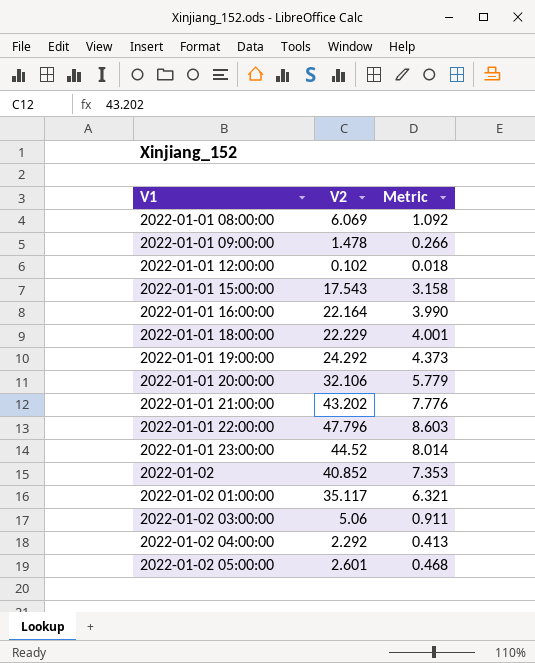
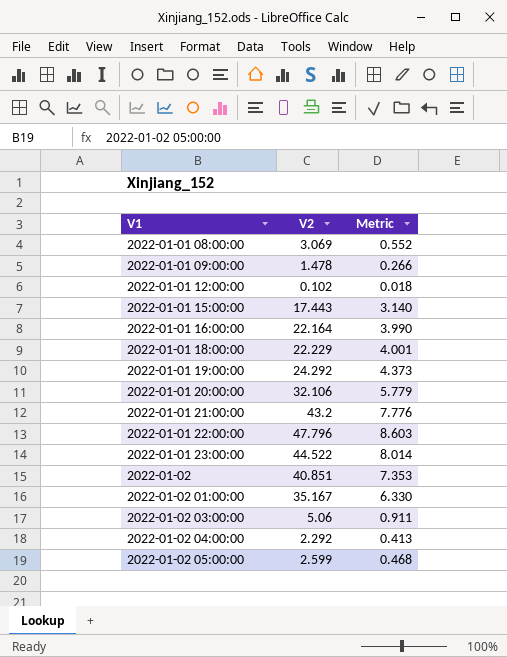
2022-01-01 08:00:00 | V2: 6.069 -> 3.069
2022-01-01 08:00:00 | Metric: 1.092 -> 0.552
2022-01-01 15:00:00 | V2: 17.543 -> 17.443
2022-01-01 15:00:00 | Metric: 3.158 -> 3.140
2022-01-01 21:00:00 | V2: 43.202 -> 43.2
2022-01-01 23:00:00 | V2: 44.52 -> 44.522
2022-01-02 | V2: 40.852 -> 40.851
2022-01-02 01:00:00 | V2: 35.117 -> 35.167
2022-01-02 01:00:00 | Metric: 6.321 -> 6.330
2022-01-02 05:00:00 | V2: 2.601 -> 2.599

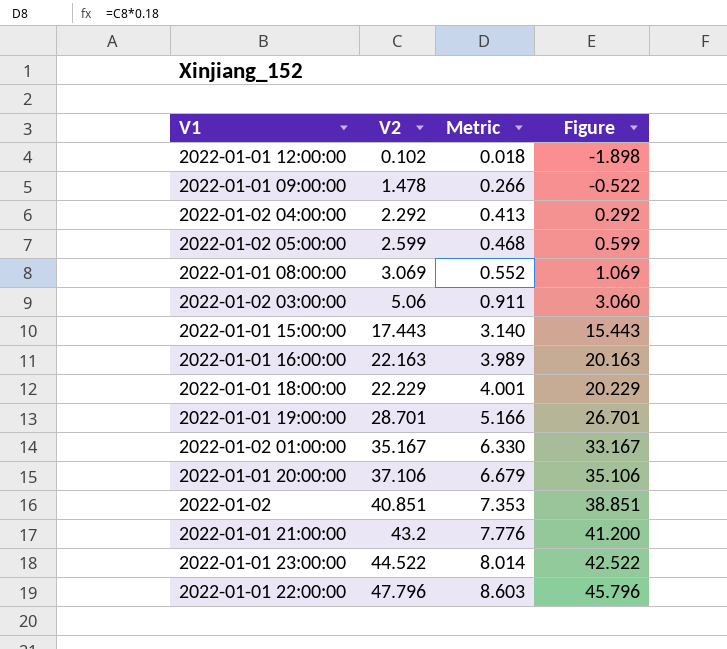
row order: V1 ascending -> V2 ascending
column Figure | formula: none -> [V2] - 2
2022-01-01 16:00:00 | V2: 22.164 -> 22.163
2022-01-01 16:00:00 | Metric: 3.990 -> 3.989
2022-01-01 19:00:00 | V2: 24.292 -> 28.701
2022-01-01 19:00:00 | Metric: 4.373 -> 5.166
2022-01-01 20:00:00 | V2: 32.106 -> 37.106
2022-01-01 20:00:00 | Metric: 5.779 -> 6.679

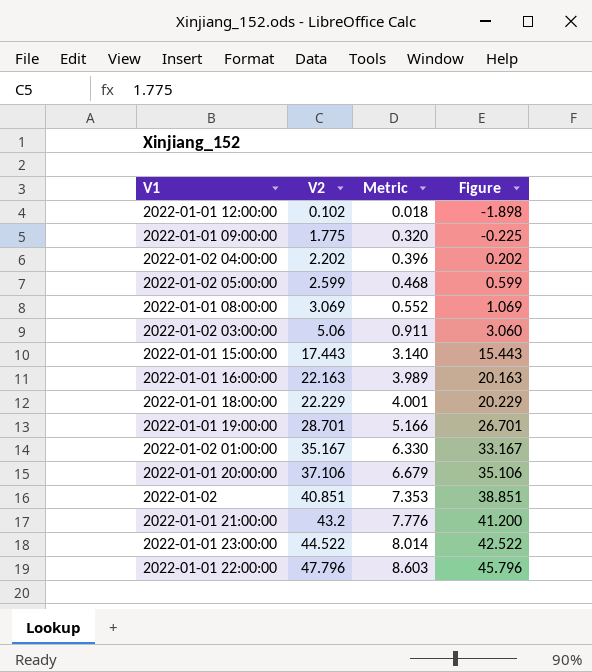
2022-01-01 09:00:00 | V2: 1.478 -> 1.775
2022-01-01 09:00:00 | Metric: 0.266 -> 0.320
2022-01-01 09:00:00 | Figure: -0.522 -> -0.225
2022-01-02 04:00:00 | V2: 2.292 -> 2.202
2022-01-02 04:00:00 | Metric: 0.413 -> 0.396
2022-01-02 04:00:00 | Figure: 0.292 -> 0.202

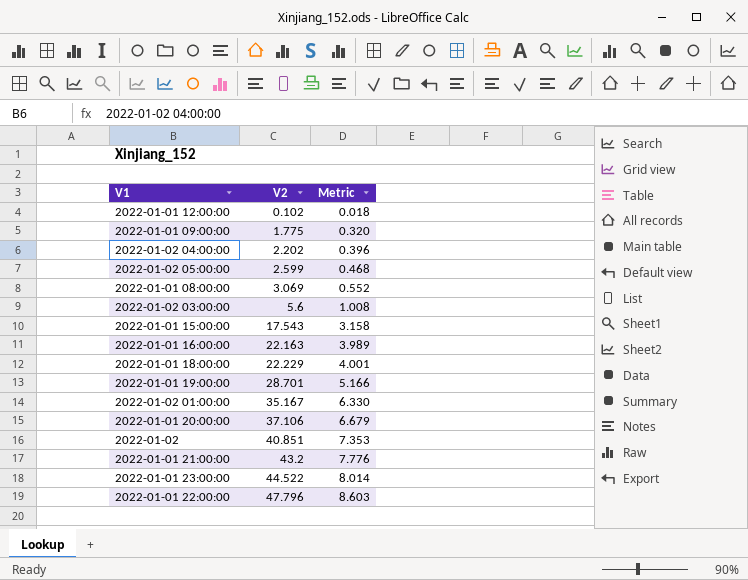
column Figure | formula: [V2] - 2 -> none
2022-01-02 03:00:00 | V2: 5.06 -> 5.6
2022-01-02 03:00:00 | Metric: 0.911 -> 1.008
2022-01-01 15:00:00 | V2: 17.443 -> 17.543
2022-01-01 15:00:00 | Metric: 3.140 -> 3.158

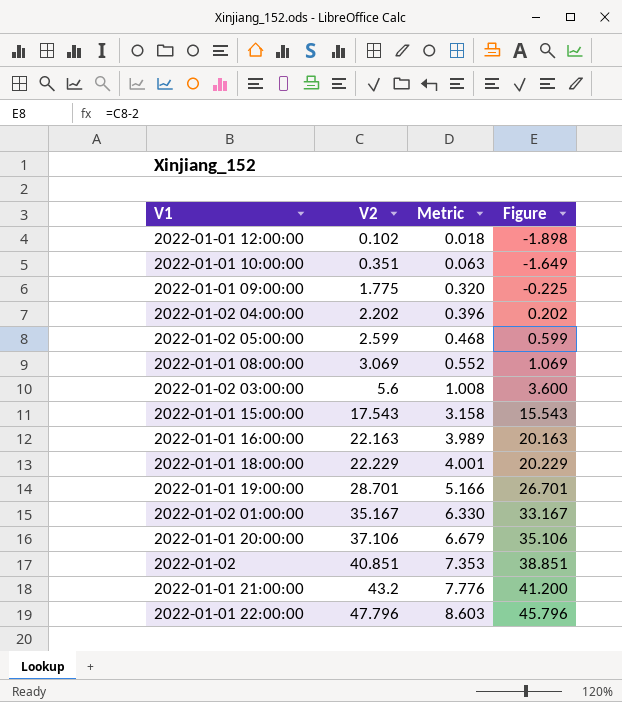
column Figure | formula: none -> [V2] - 2
row 2022-01-01 23:00:00: 44.522 | 8.014 -> none
row 2022-01-01 10:00:00: none -> 0.351 | 0.063 | -1.649

